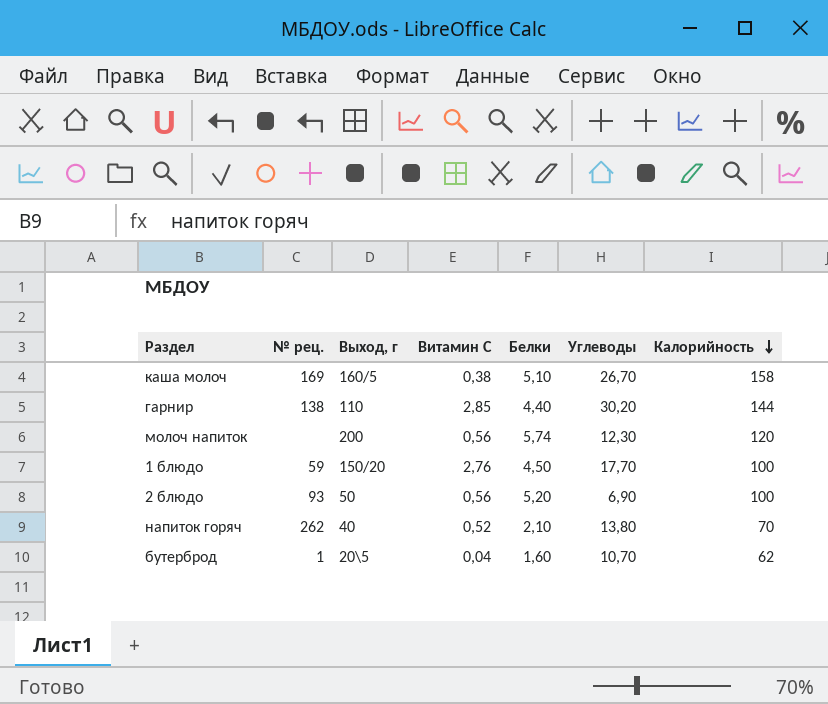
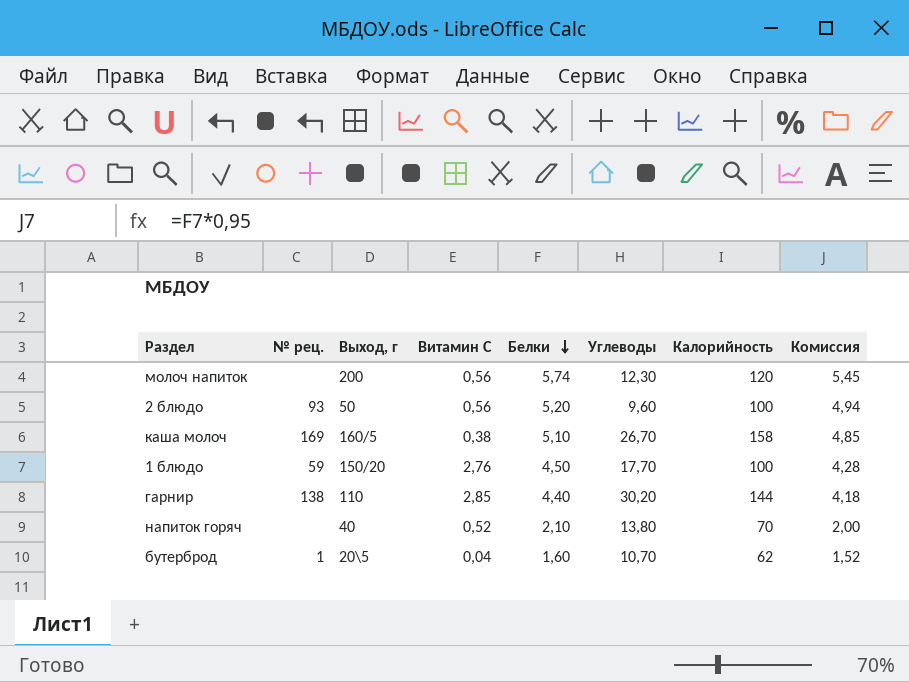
row order: Калорийность descending -> Белки descending
column Комиссия | formula: none -> [Белки] * 0,95
2 блюдо | Углеводы: 6,90 -> 9,60
напиток горяч | № рец.: 262 -> none

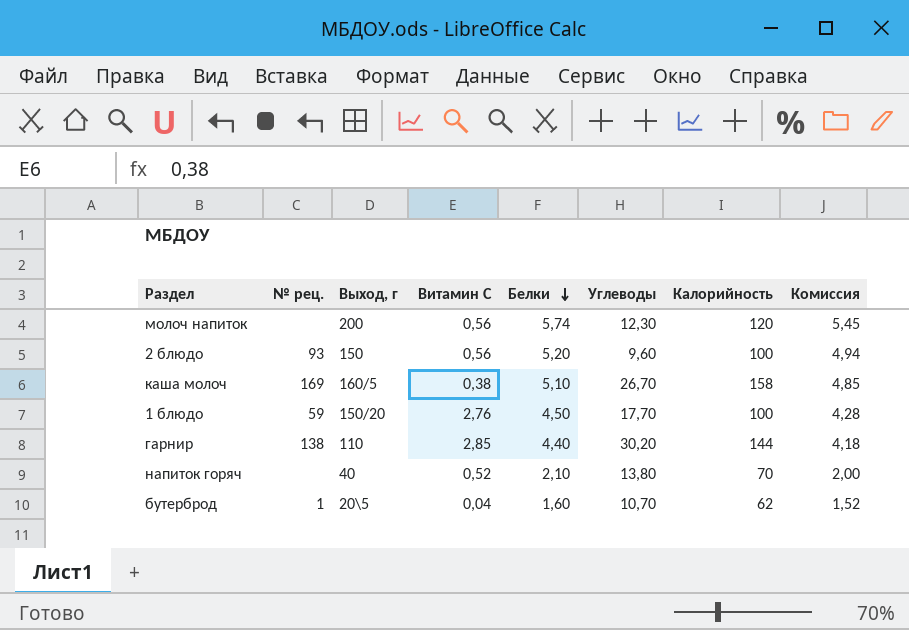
2 блюдо | Выход, г: 50 -> 150

